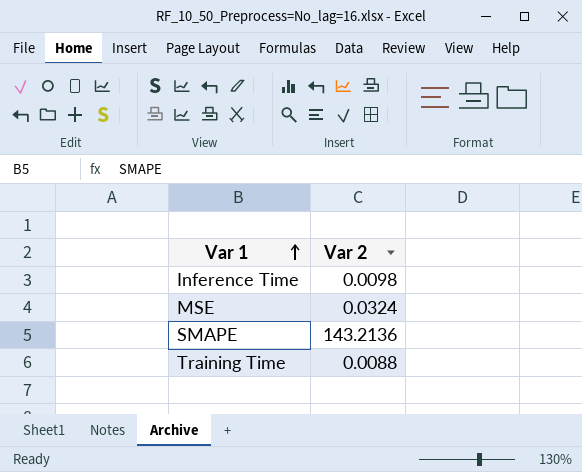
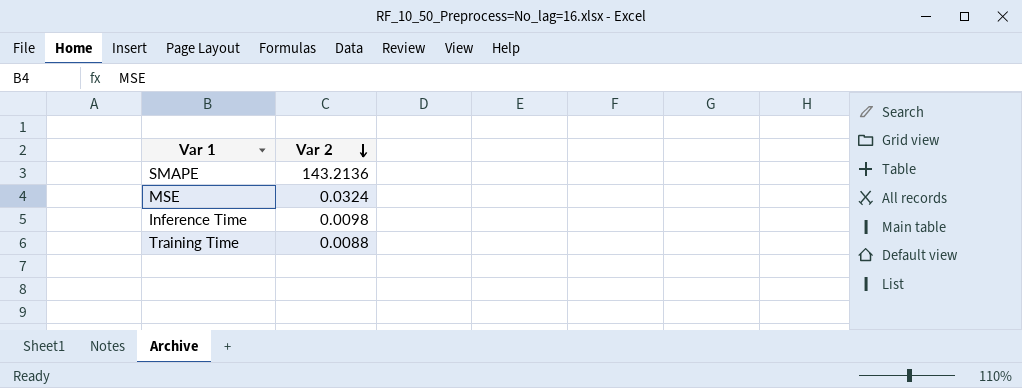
row order: Var 1 ascending -> Var 2 descending

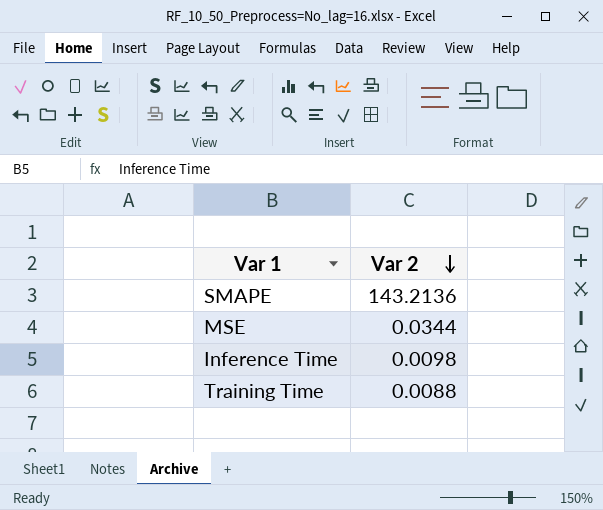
MSE | Var 2: 0.0324 -> 0.0344

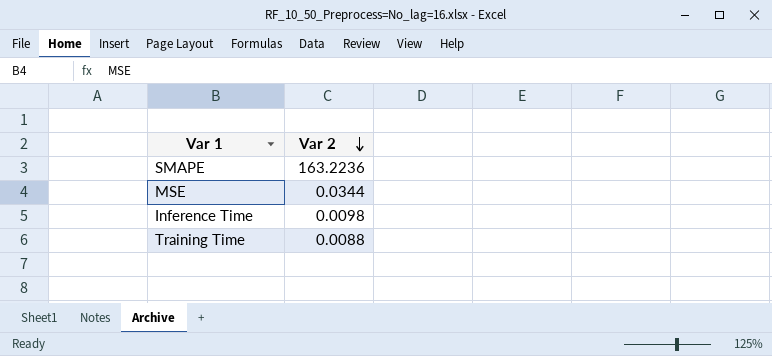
SMAPE | Var 2: 143.2136 -> 163.2236

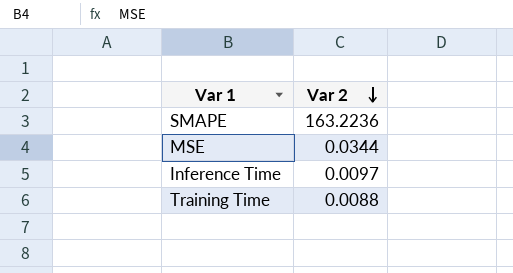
Inference Time | Var 2: 0.0098 -> 0.0097

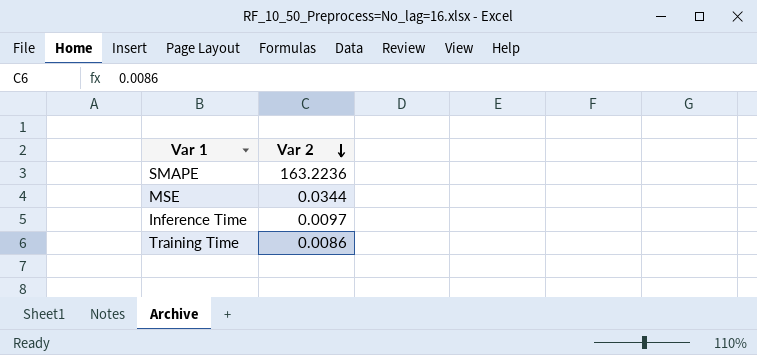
Training Time | Var 2: 0.0088 -> 0.0086

